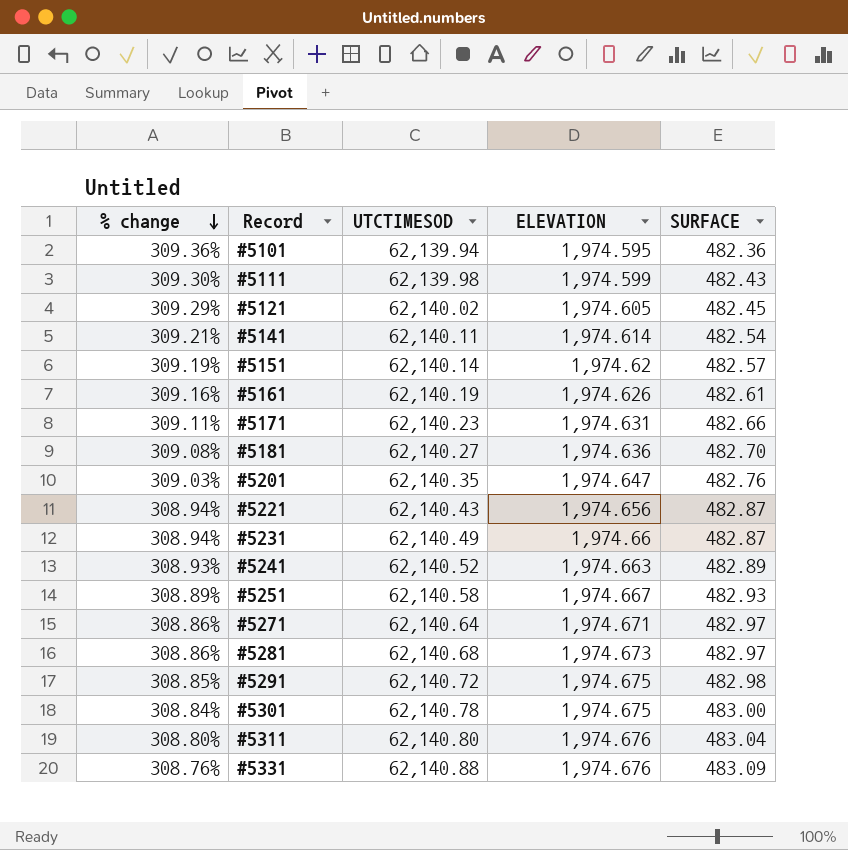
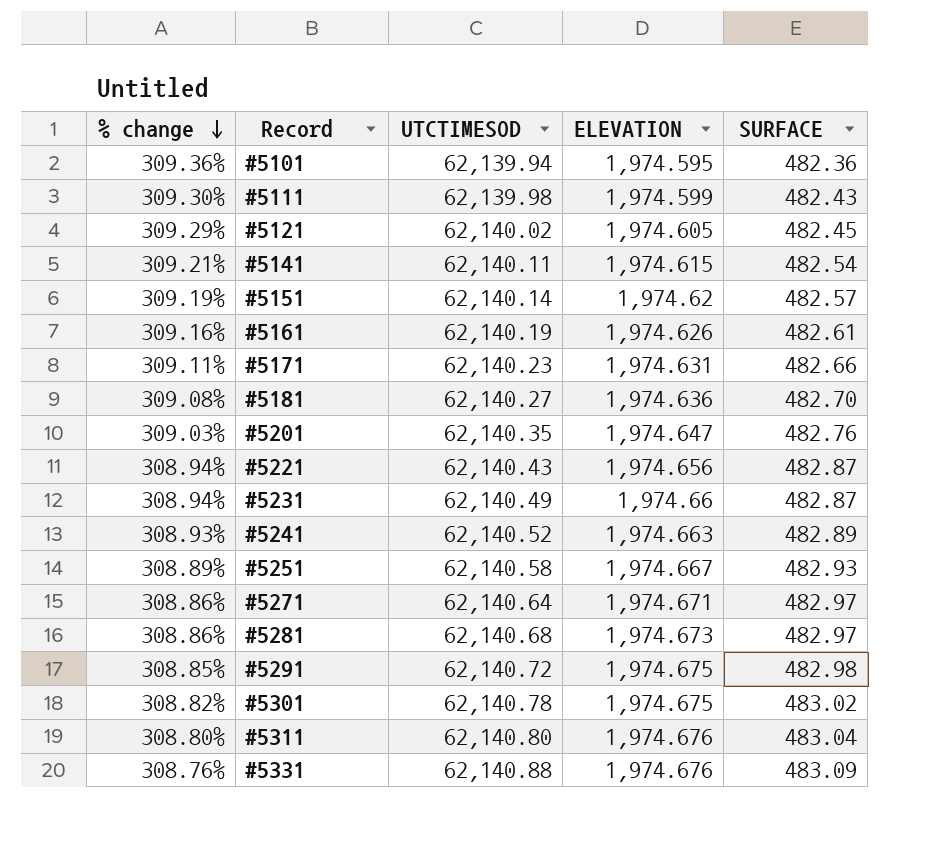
#5141 | ELEVATION: 1,974.614 -> 1,974.615
#5301 | % change: 308.84% -> 308.82%
#5301 | SURFACE: 483.00 -> 483.02

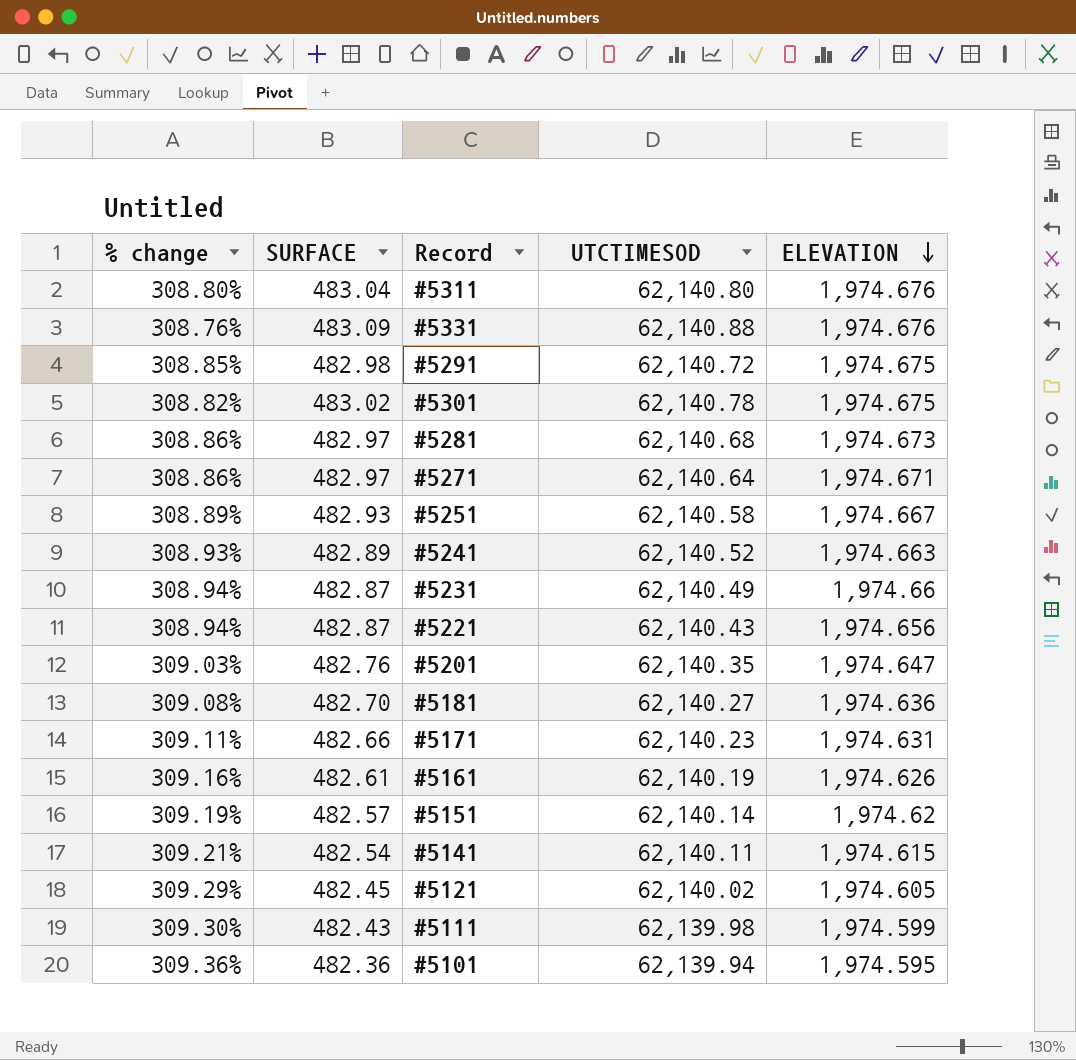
row order: % change descending -> ELEVATION descending
column SURFACE | position: 5 -> 2

